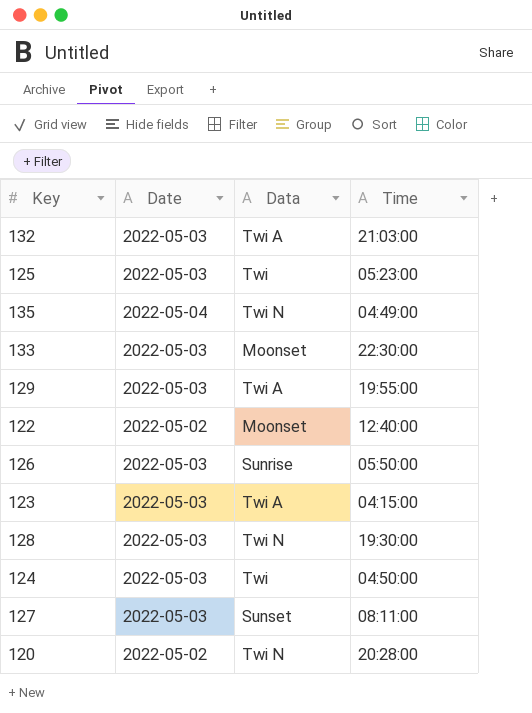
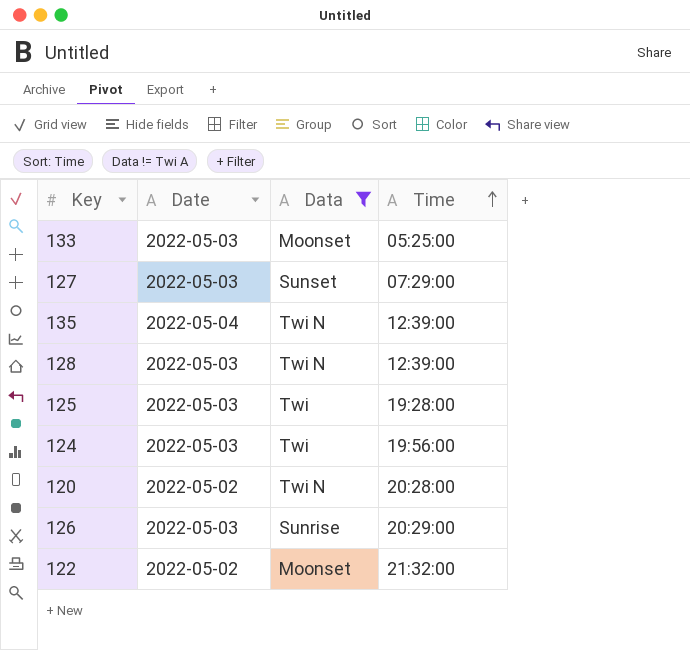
filter: none -> Data != Twi A
row order: none -> Time ascending
133 | Time: 22:30:00 -> 05:25:00
127 | Time: 08:11:00 -> 07:29:00
135 | Time: 04:49:00 -> 12:39:00
128 | Time: 19:30:00 -> 12:39:00
125 | Time: 05:23:00 -> 19:28:00
124 | Time: 04:50:00 -> 19:56:00
126 | Time: 05:50:00 -> 20:29:00
122 | Time: 12:40:00 -> 21:32:00

